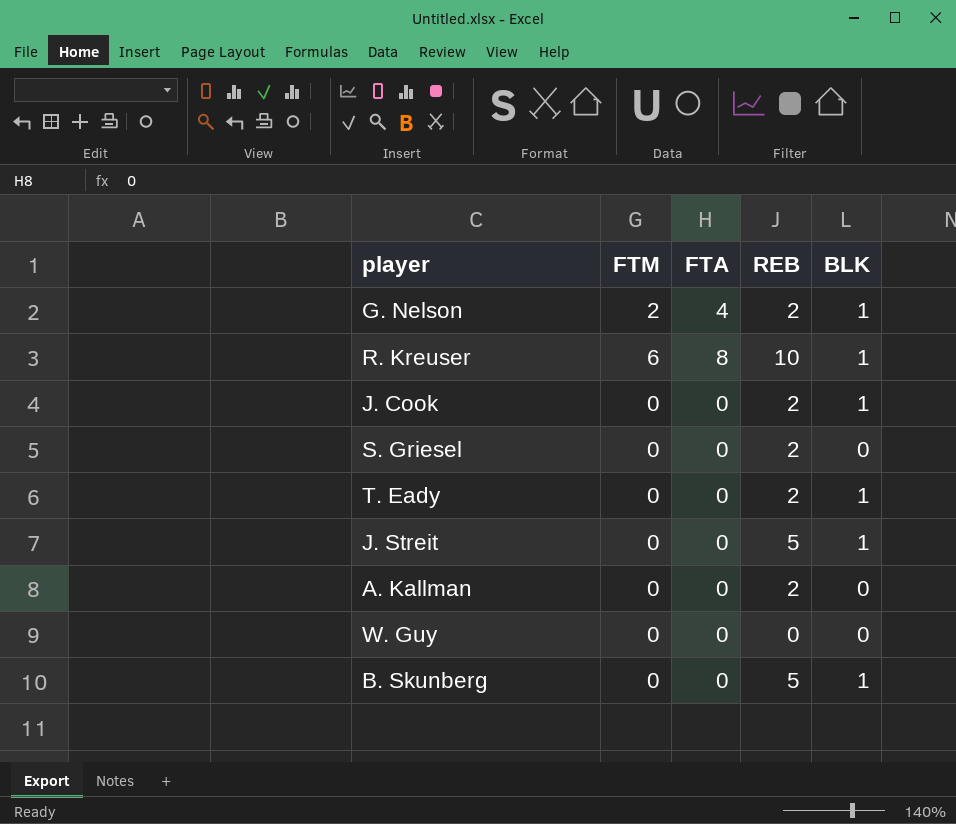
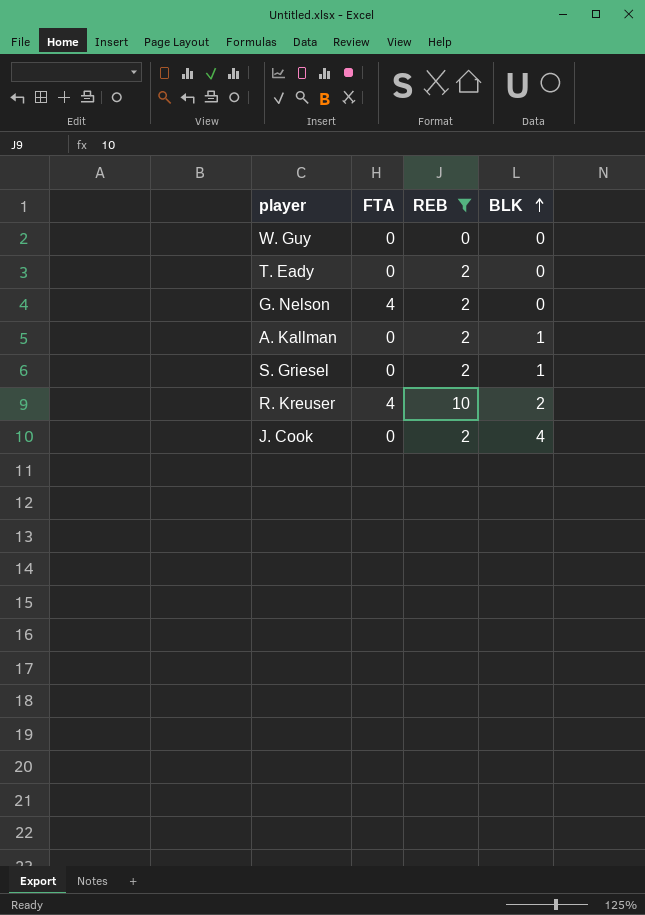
filter: none -> REB != 5
row order: none -> BLK ascending
column FTM | position: 2 -> none
T. Eady | BLK: 1 -> 0
G. Nelson | BLK: 1 -> 0
A. Kallman | BLK: 0 -> 1
S. Griesel | BLK: 0 -> 1
R. Kreuser | FTA: 8 -> 4
R. Kreuser | BLK: 1 -> 2
J. Cook | BLK: 1 -> 4

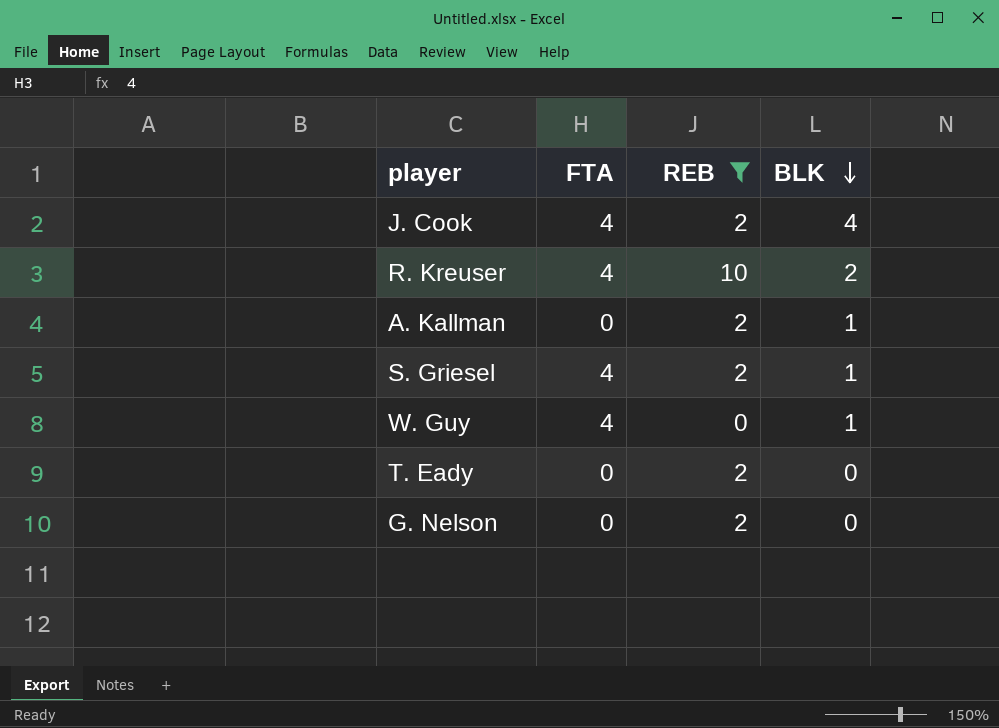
row order: BLK ascending -> BLK descending
J. Cook | FTA: 0 -> 4
S. Griesel | FTA: 0 -> 4
W. Guy | FTA: 0 -> 4
W. Guy | BLK: 0 -> 1
G. Nelson | FTA: 4 -> 0

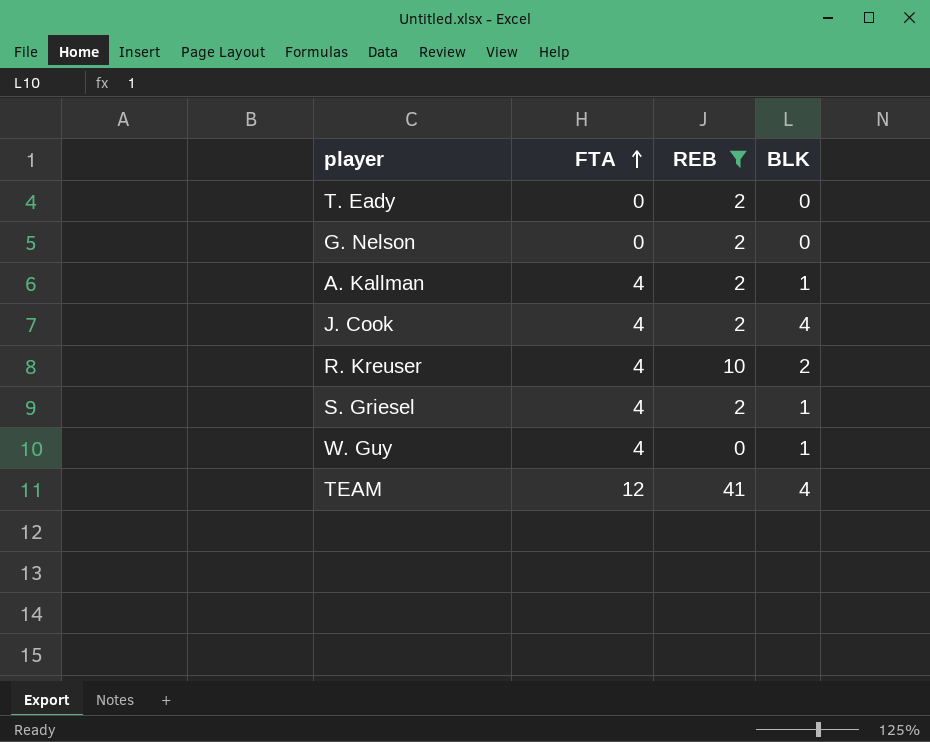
row order: BLK descending -> FTA ascending
A. Kallman | FTA: 0 -> 4
row TEAM: none -> 12 | 41 | 4

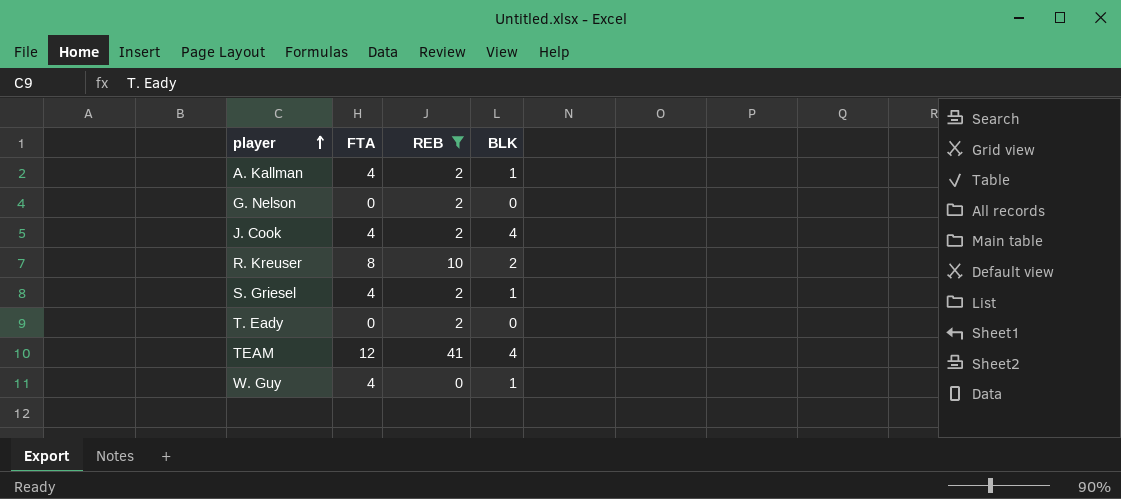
row order: FTA ascending -> player ascending
R. Kreuser | FTA: 4 -> 8

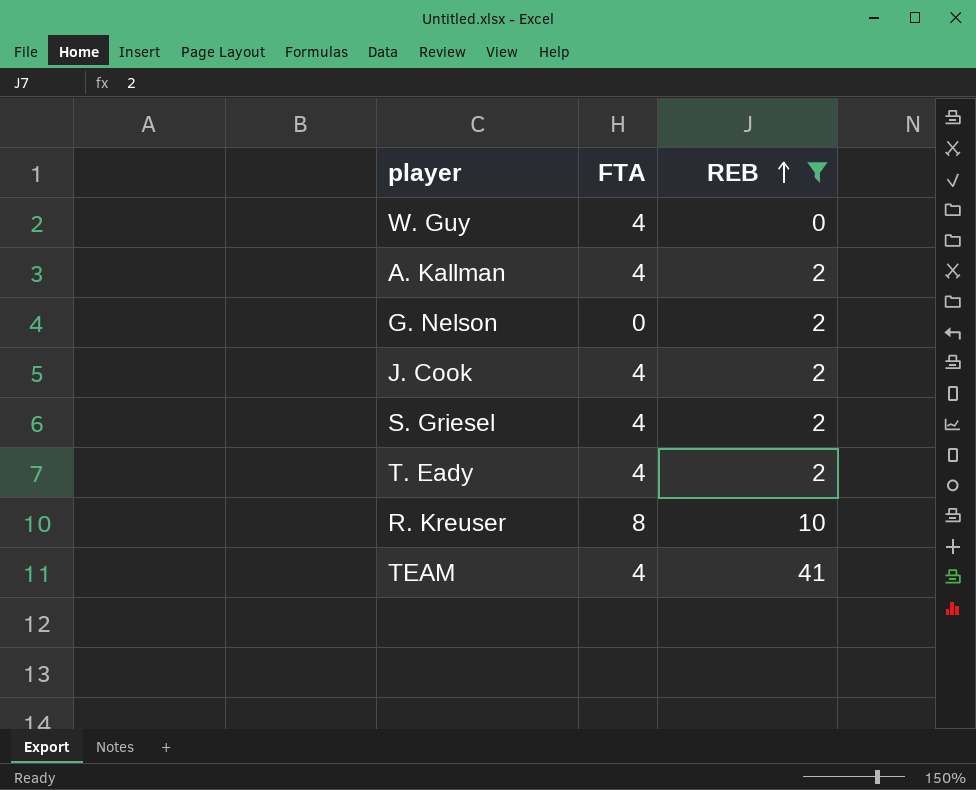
row order: player ascending -> REB ascending
column BLK | position: 4 -> none
T. Eady | FTA: 0 -> 4
TEAM | FTA: 12 -> 4

